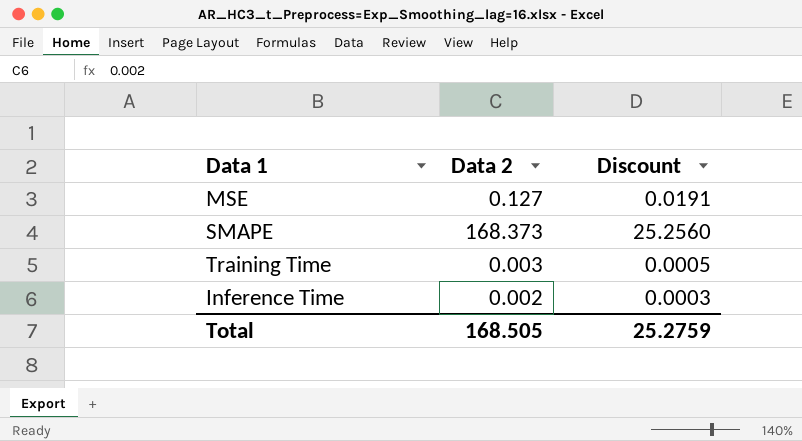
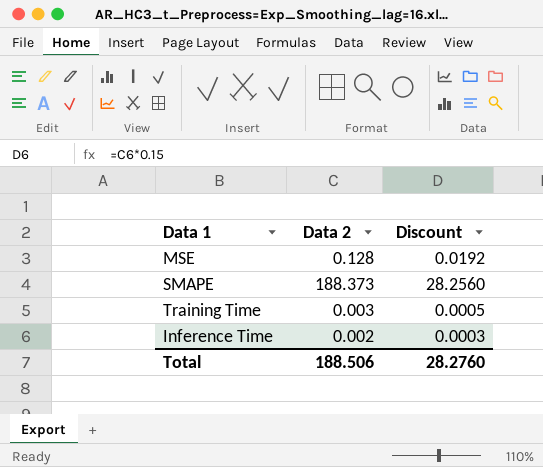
MSE | Data 2: 0.127 -> 0.128
MSE | Discount: 0.0191 -> 0.0192
SMAPE | Data 2: 168.373 -> 188.373
SMAPE | Discount: 25.2560 -> 28.2560
Total | Data 2: 168.505 -> 188.506
Total | Discount: 25.2759 -> 28.2760

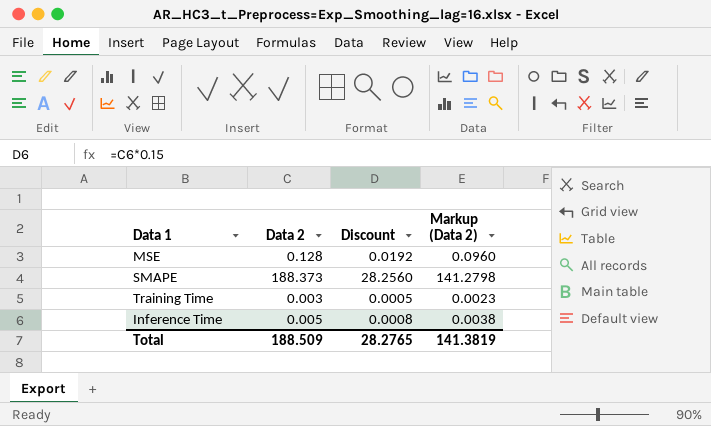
column Markup (Data 2) | formula: none -> [Data 2] * 0.75
Inference Time | Data 2: 0.002 -> 0.005
Inference Time | Discount: 0.0003 -> 0.0008
Total | Data 2: 188.506 -> 188.509
Total | Discount: 28.2760 -> 28.2765

